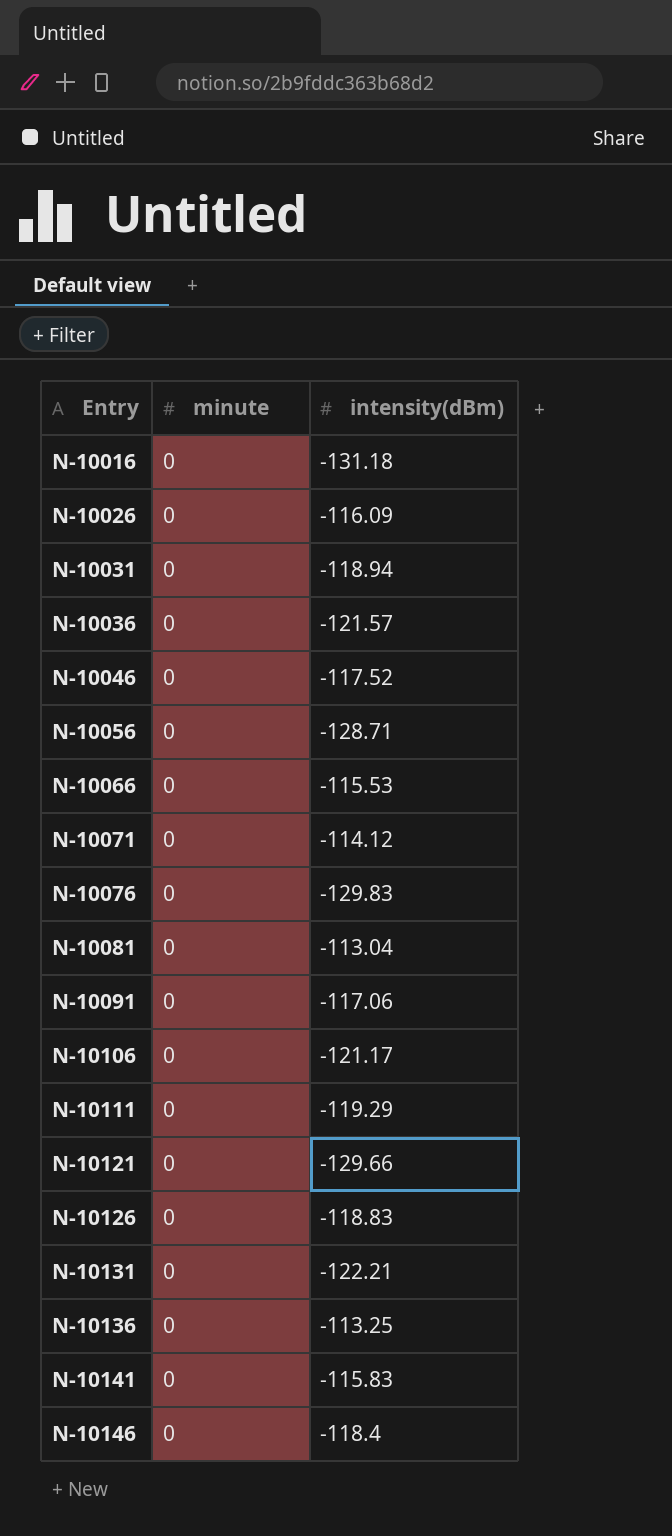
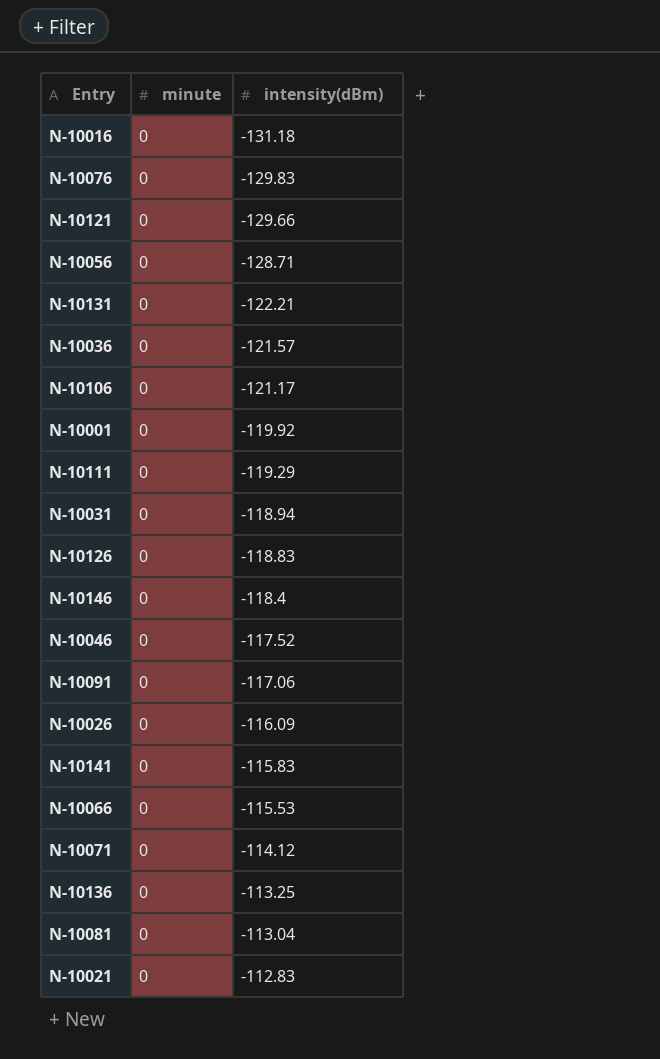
row order: Entry ascending -> intensity(dBm) ascending
row N-10001: none -> 0 | -119.92
row N-10021: none -> 0 | -112.83

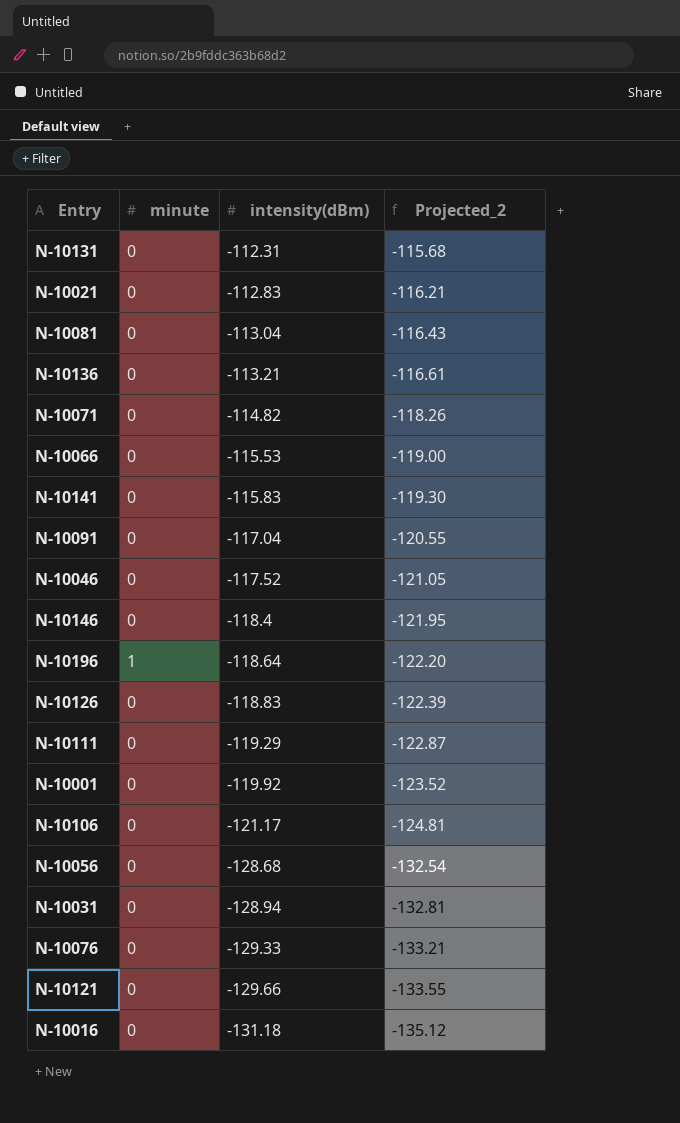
row order: intensity(dBm) ascending -> intensity(dBm) descending
column Projected_2 | formula: none -> [intensity(dBm)] * 1.03
row N-10036: 0 | -121.57 -> none
row N-10026: 0 | -116.09 -> none
N-10131 | intensity(dBm): -122.21 -> -112.31
N-10136 | intensity(dBm): -113.25 -> -113.21
N-10071 | intensity(dBm): -114.12 -> -114.82
N-10091 | intensity(dBm): -117.06 -> -117.04
row N-10196: none -> 1 | -118.64 | -122.20
N-10056 | intensity(dBm): -128.71 -> -128.68
N-10031 | intensity(dBm): -118.94 -> -128.94
N-10076 | intensity(dBm): -129.83 -> -129.33

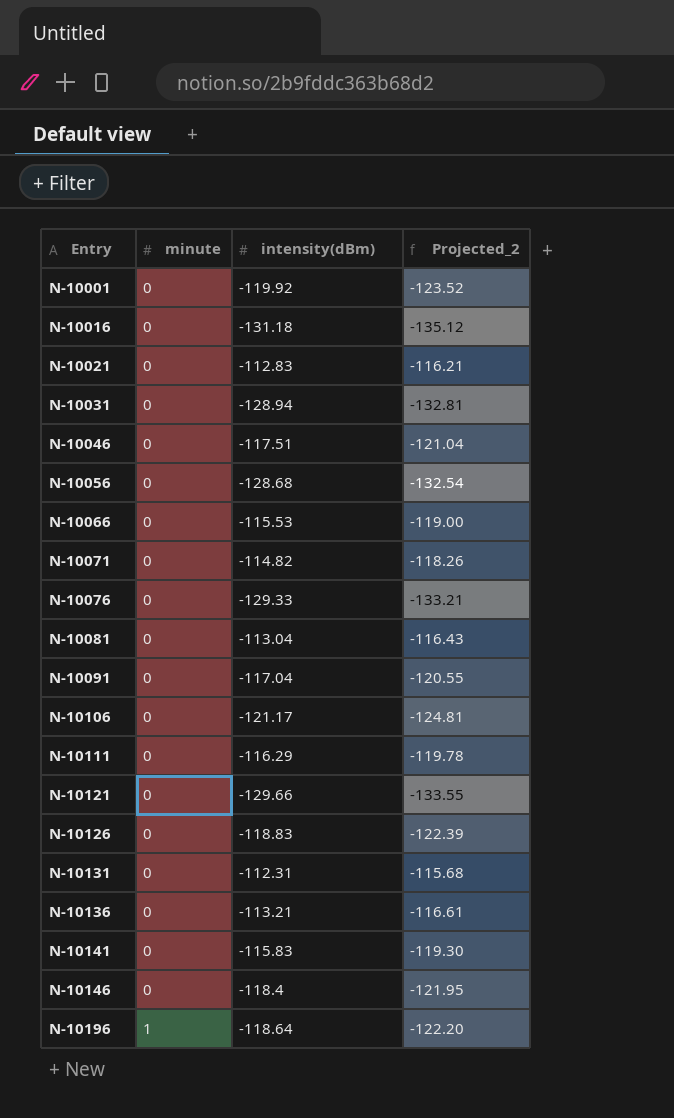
row order: intensity(dBm) descending -> Entry ascending
N-10046 | intensity(dBm): -117.52 -> -117.51
N-10046 | Projected_2: -121.05 -> -121.04
N-10111 | intensity(dBm): -119.29 -> -116.29
N-10111 | Projected_2: -122.87 -> -119.78

